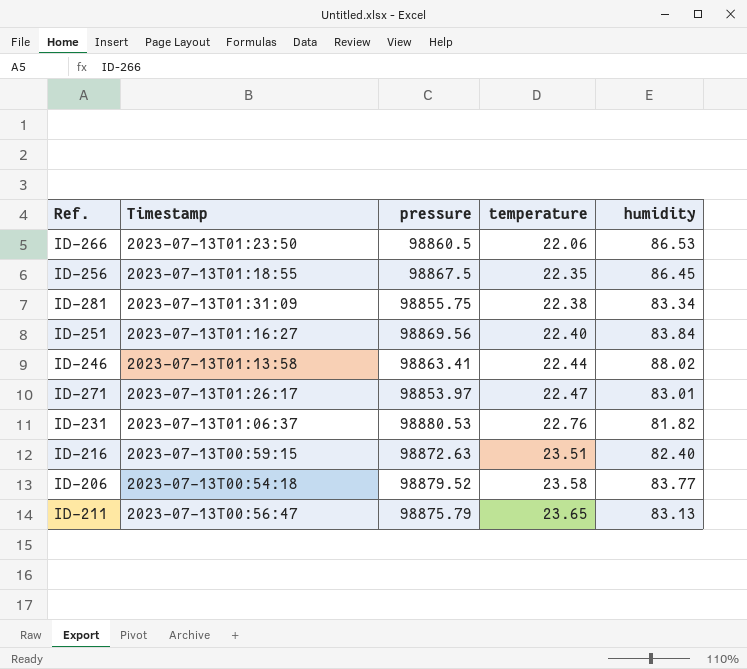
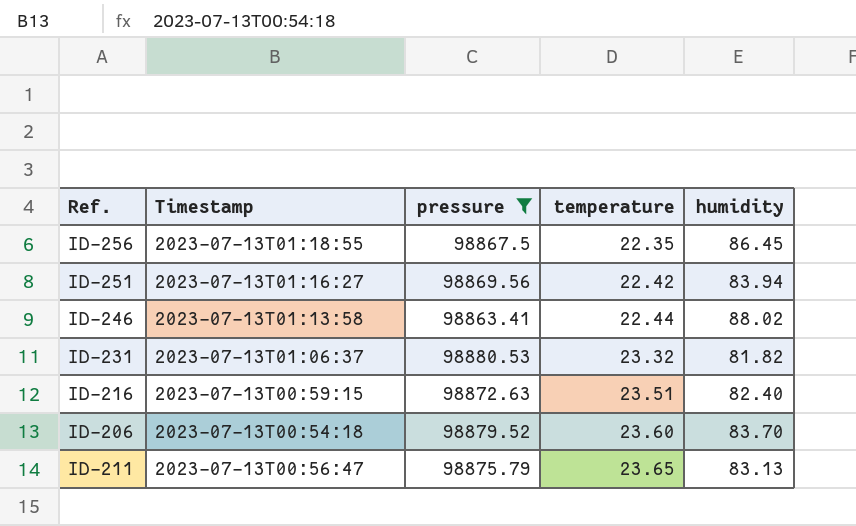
filter: none -> pressure >= 98863.41
ID-251 | temperature: 22.40 -> 22.42
ID-251 | humidity: 83.84 -> 83.94
ID-231 | temperature: 22.76 -> 23.32
ID-206 | temperature: 23.58 -> 23.60
ID-206 | humidity: 83.77 -> 83.70

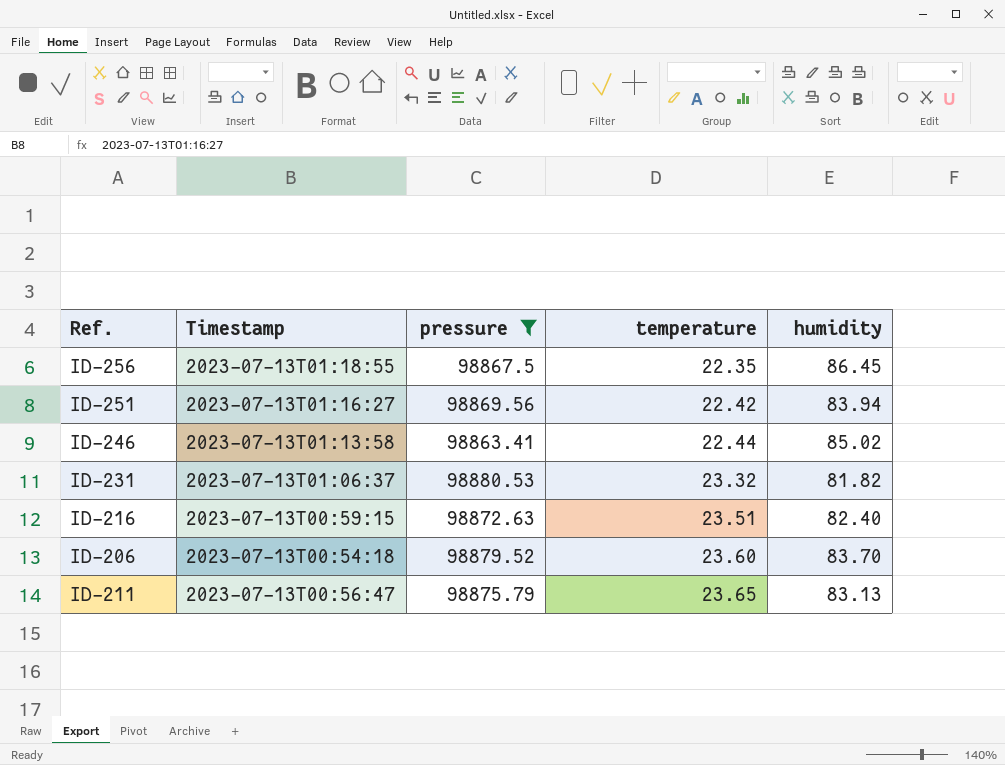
ID-246 | humidity: 88.02 -> 85.02

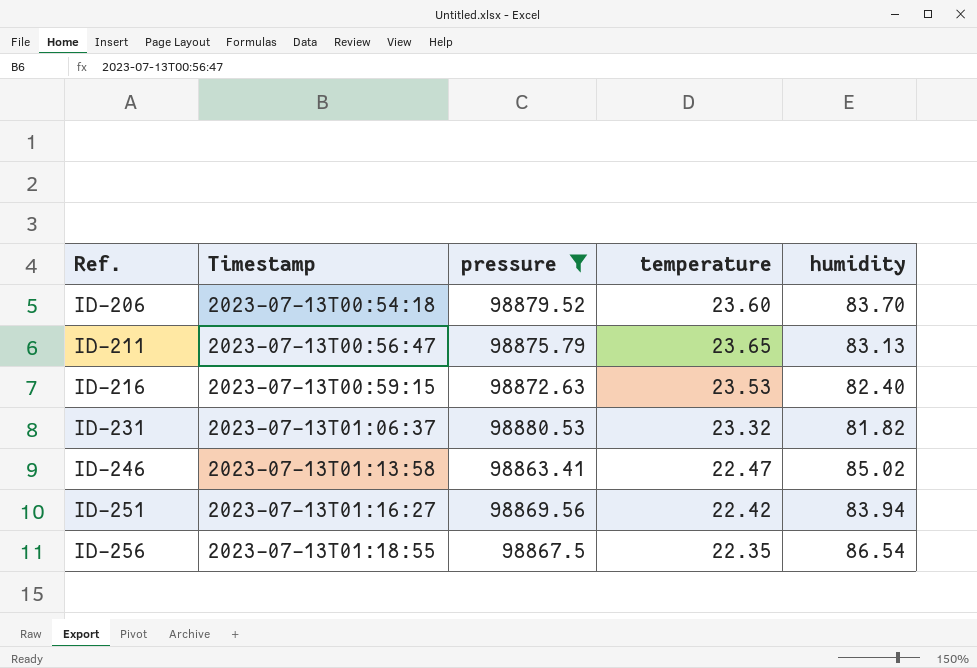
row order: temperature ascending -> Ref. ascending
ID-216 | temperature: 23.51 -> 23.53
ID-246 | temperature: 22.44 -> 22.47
ID-256 | humidity: 86.45 -> 86.54

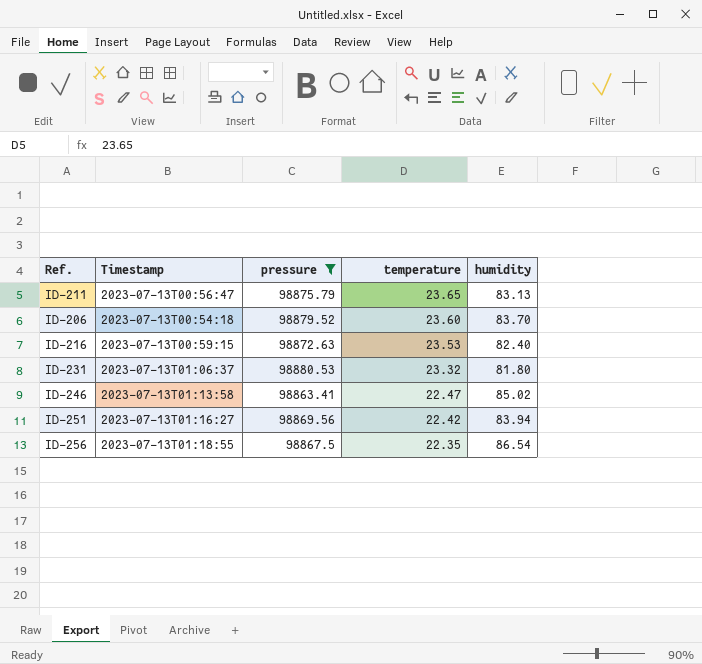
row order: Ref. ascending -> temperature descending
ID-231 | humidity: 81.82 -> 81.80

